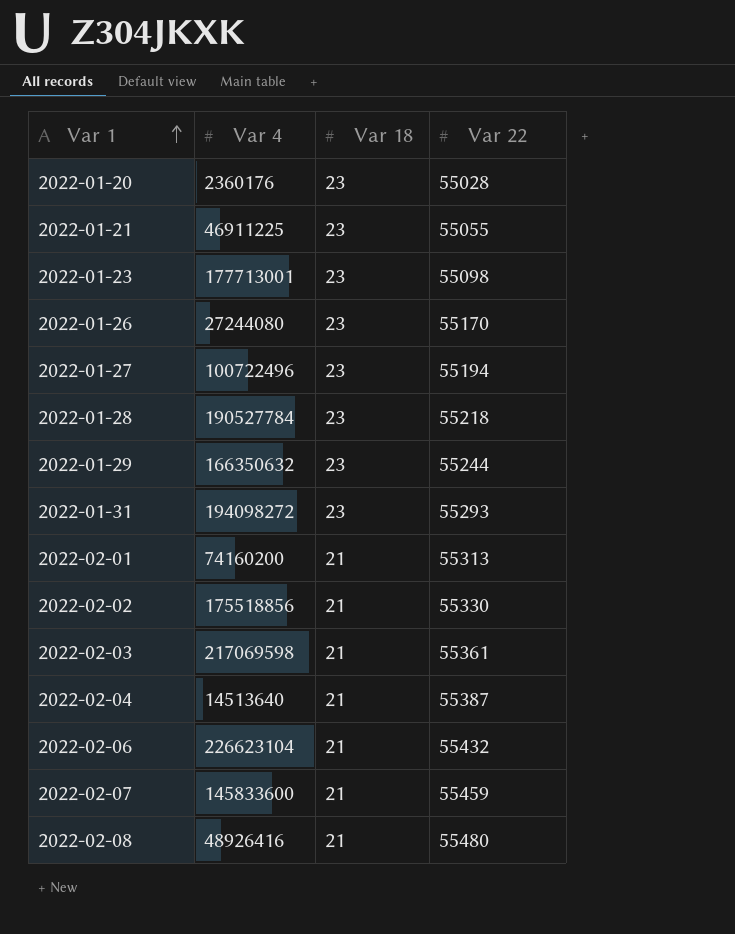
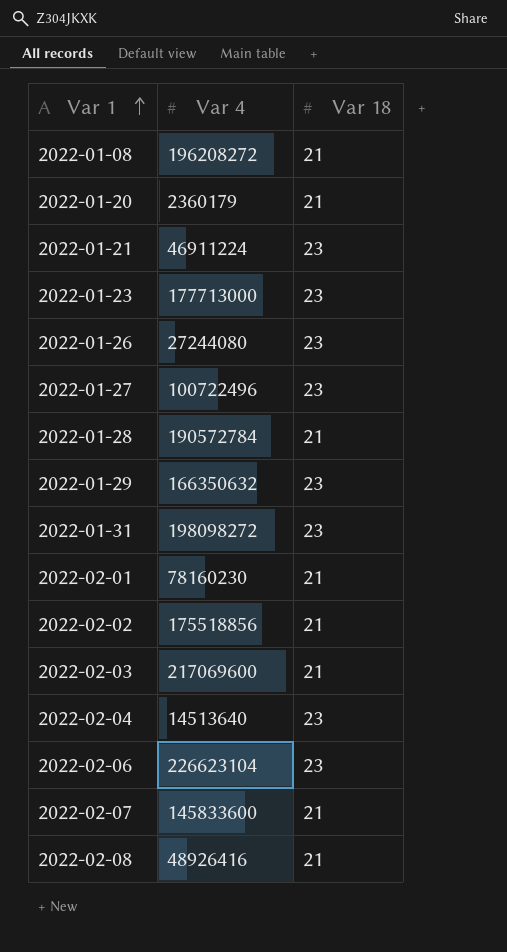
column Var 22 | position: 4 -> none
row 2022-01-08: none -> 196208272 | 21
2022-01-20 | Var 4: 2360176 -> 2360179
2022-01-20 | Var 18: 23 -> 21
2022-01-21 | Var 4: 46911225 -> 46911224
2022-01-23 | Var 4: 177713001 -> 177713000
2022-01-28 | Var 4: 190527784 -> 190572784
2022-01-28 | Var 18: 23 -> 21
2022-01-31 | Var 4: 194098272 -> 198098272
2022-02-01 | Var 4: 74160200 -> 78160230
2022-02-03 | Var 4: 217069598 -> 217069600
2022-02-04 | Var 18: 21 -> 23
2022-02-06 | Var 18: 21 -> 23

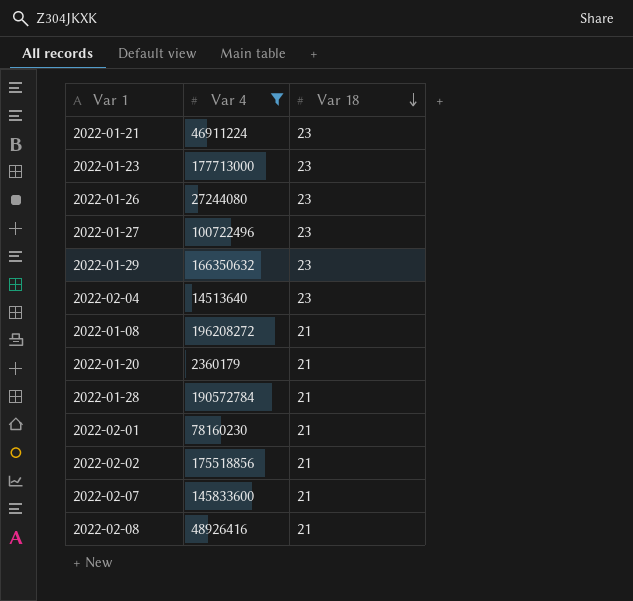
filter: none -> Var 4 <= 196208272
row order: Var 1 ascending -> Var 18 descending

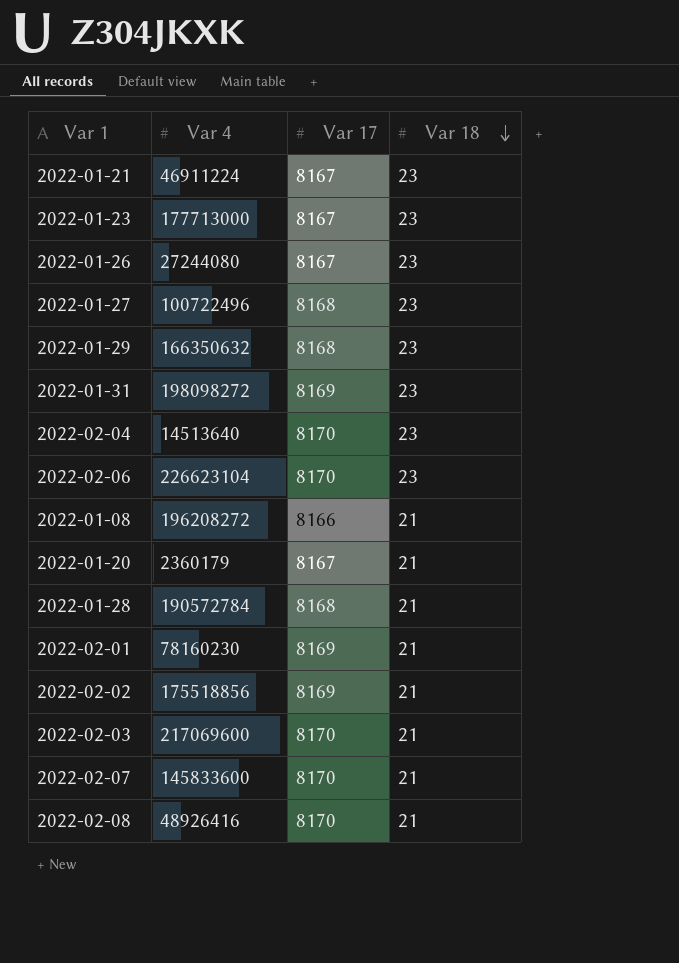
filter: Var 4 <= 196208272 -> none
column Var 17 | position: none -> 3

